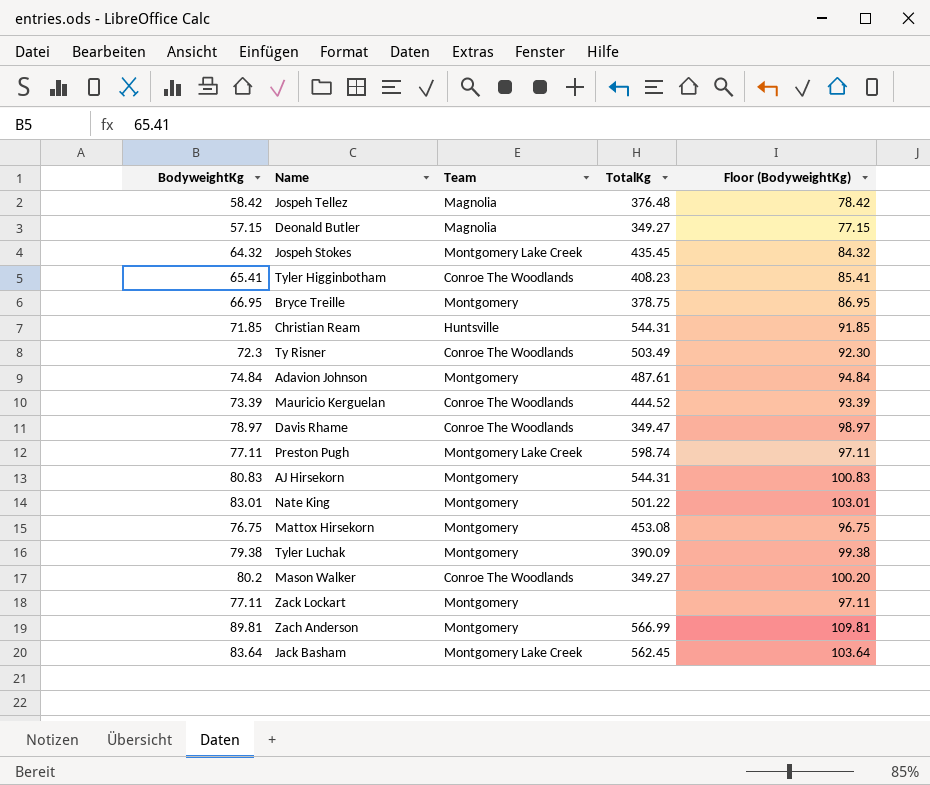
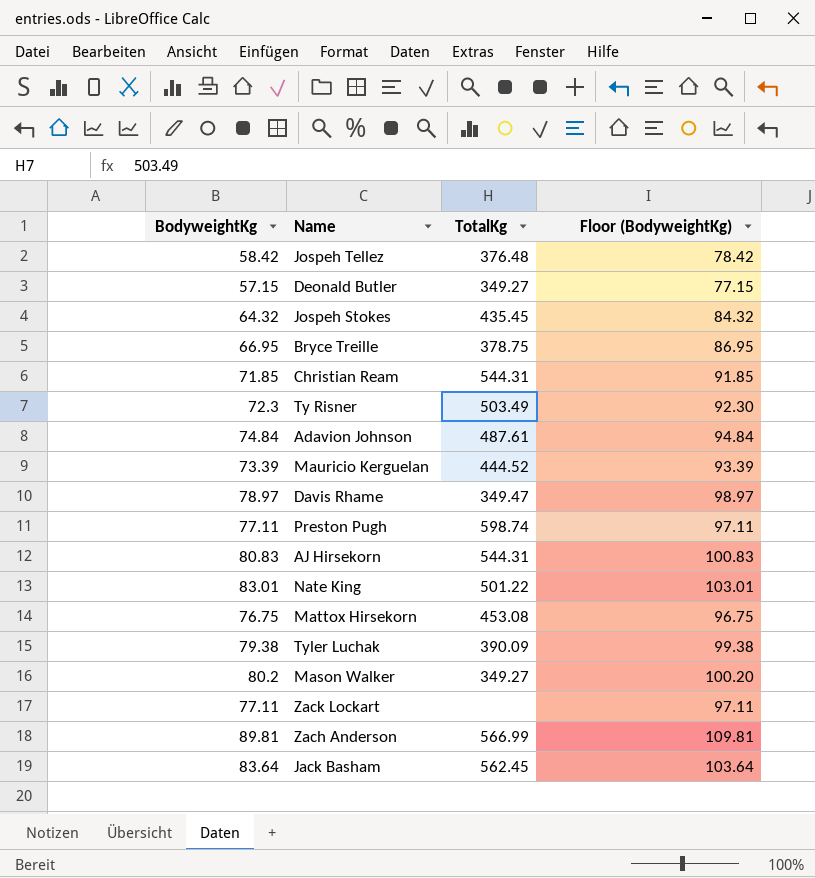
column Team | position: 3 -> none
row Tyler Higginbotham: 65.41 | Conroe The Woodlands | 408.23 | 85.41 -> none

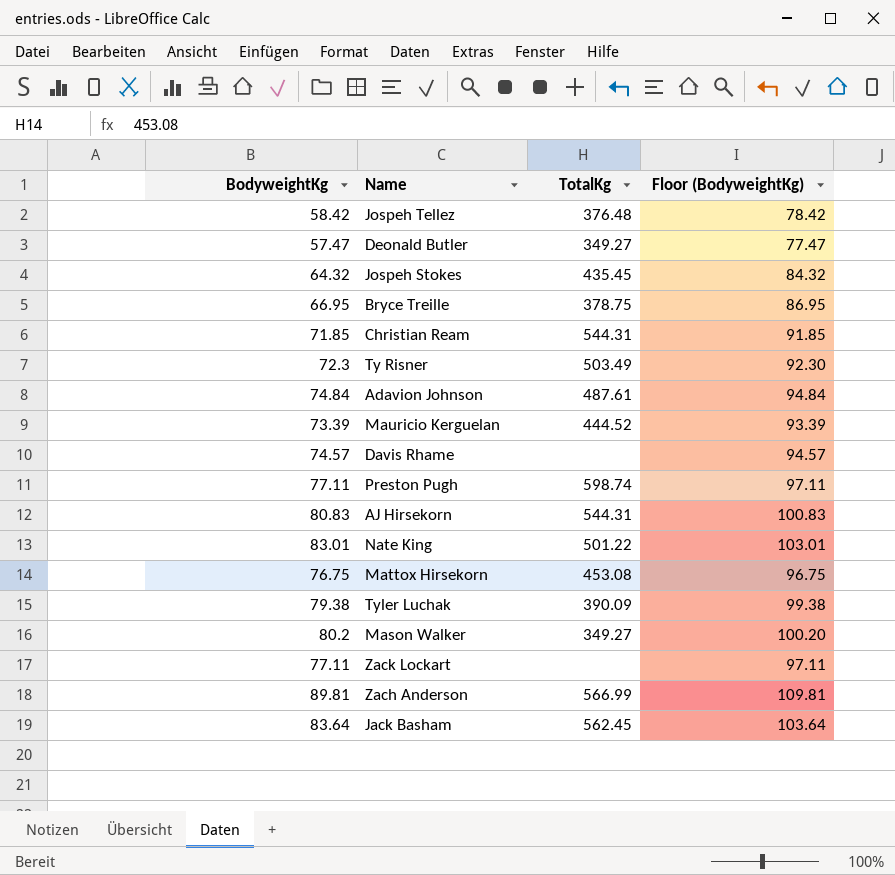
Deonald Butler | BodyweightKg: 57.15 -> 57.47
Deonald Butler | Floor (BodyweightKg): 77.15 -> 77.47
Davis Rhame | BodyweightKg: 78.97 -> 74.57
Davis Rhame | TotalKg: 349.47 -> none
Davis Rhame | Floor (BodyweightKg): 98.97 -> 94.57

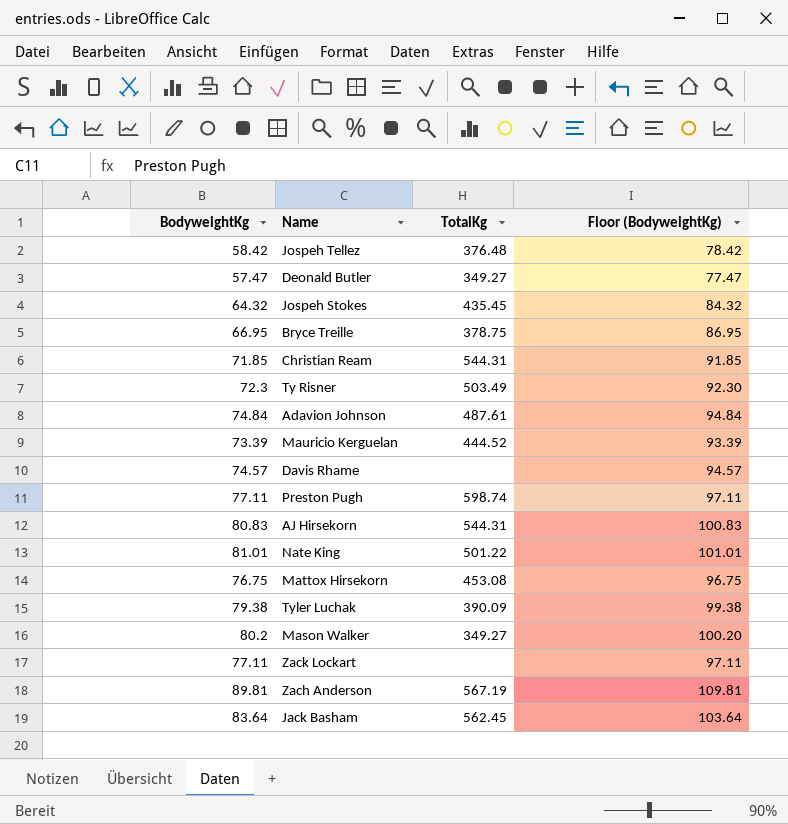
Nate King | BodyweightKg: 83.01 -> 81.01
Nate King | Floor (BodyweightKg): 103.01 -> 101.01
Zach Anderson | TotalKg: 566.99 -> 567.19

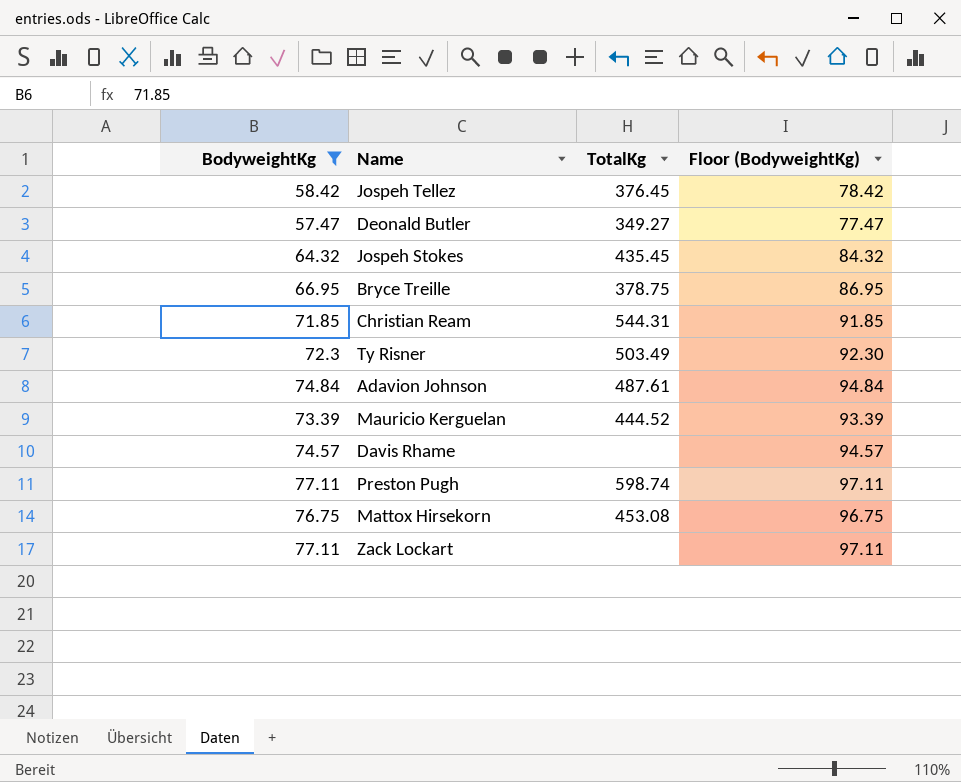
filter: none -> BodyweightKg <= 77.11
Jospeh Tellez | TotalKg: 376.48 -> 376.45

